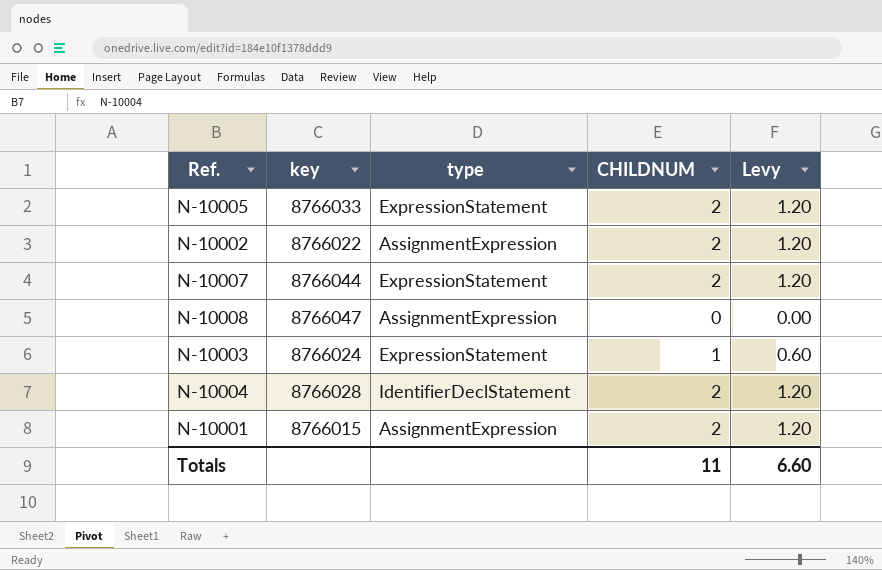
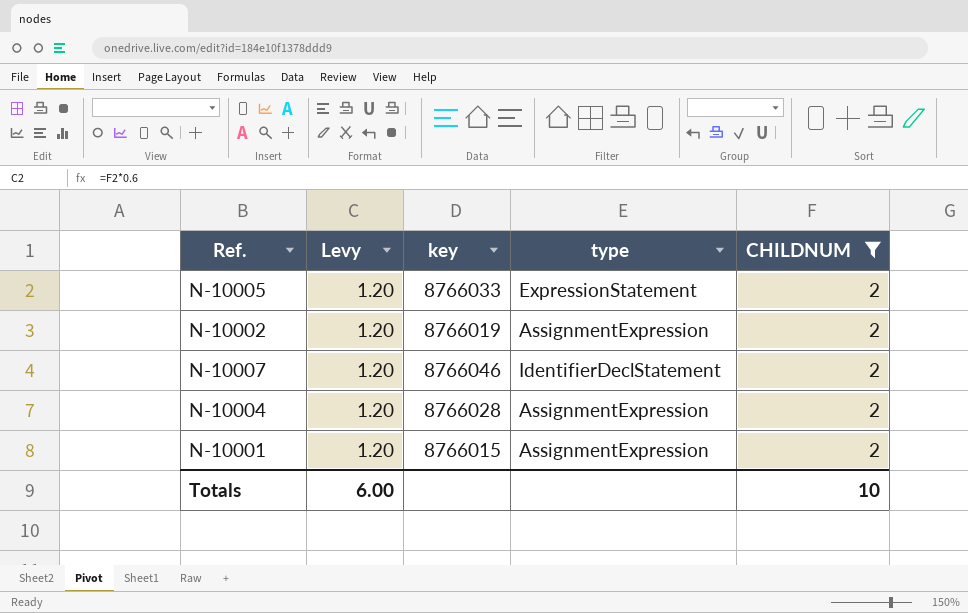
filter: none -> CHILDNUM = 2
column Levy | position: 5 -> 2
N-10002 | key: 8766022 -> 8766019
N-10007 | key: 8766044 -> 8766046
N-10007 | type: ExpressionStatement -> IdentifierDeclStatement
N-10004 | type: IdentifierDeclStatement -> AssignmentExpression
Totals | Levy: 6.60 -> 6.00
Totals | CHILDNUM: 11 -> 10

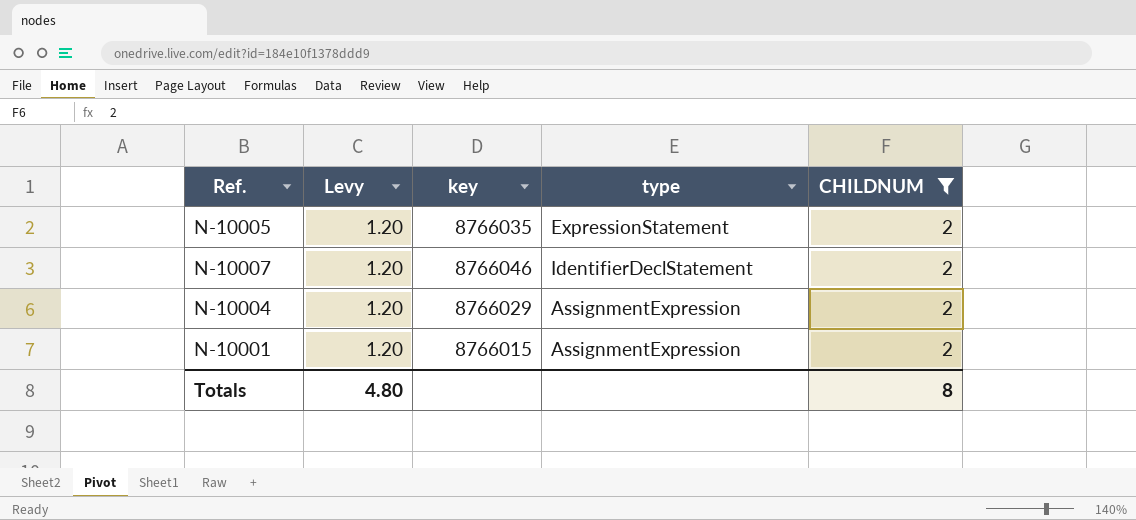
row N-10002: 1.20 | 8766019 | AssignmentExpression | 2 -> none
N-10005 | key: 8766033 -> 8766035
N-10004 | key: 8766028 -> 8766029
Totals | Levy: 6.00 -> 4.80
Totals | CHILDNUM: 10 -> 8

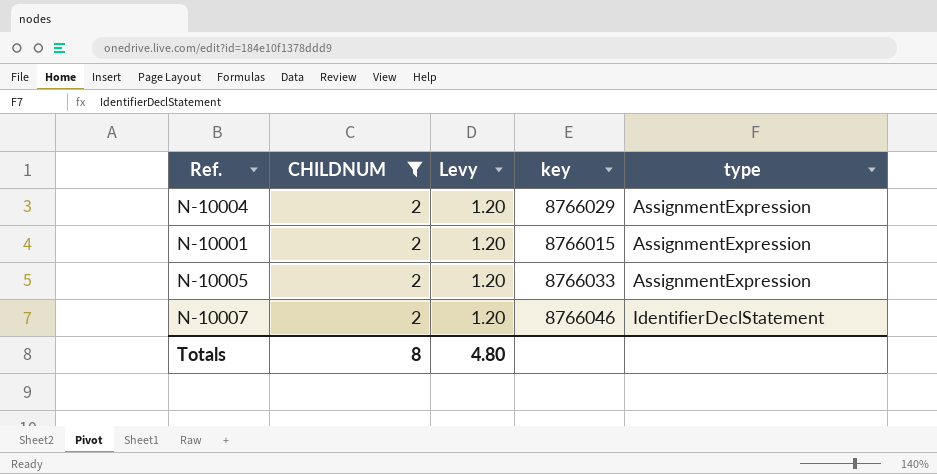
row order: none -> type ascending
column CHILDNUM | position: 5 -> 2
N-10005 | key: 8766035 -> 8766033
N-10005 | type: ExpressionStatement -> AssignmentExpression

